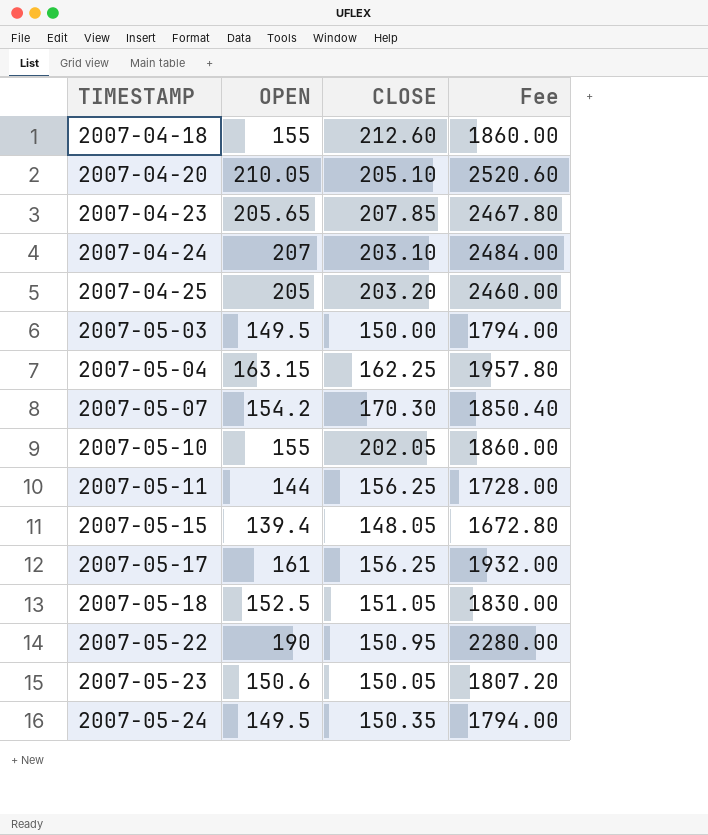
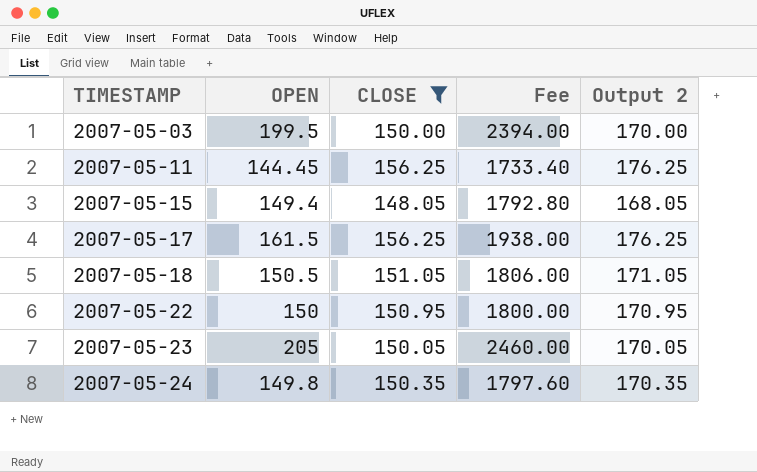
filter: none -> CLOSE <= 156.25
column Output 2 | formula: none -> [CLOSE] + 20
2007-05-03 | OPEN: 149.5 -> 199.5
2007-05-03 | Fee: 1794.00 -> 2394.00
2007-05-11 | OPEN: 144 -> 144.45
2007-05-11 | Fee: 1728.00 -> 1733.40
2007-05-15 | OPEN: 139.4 -> 149.4
2007-05-15 | Fee: 1672.80 -> 1792.80
2007-05-17 | OPEN: 161 -> 161.5
2007-05-17 | Fee: 1932.00 -> 1938.00
2007-05-18 | OPEN: 152.5 -> 150.5
2007-05-18 | Fee: 1830.00 -> 1806.00
2007-05-22 | OPEN: 190 -> 150
2007-05-22 | Fee: 2280.00 -> 1800.00
2007-05-23 | OPEN: 150.6 -> 205
2007-05-23 | Fee: 1807.20 -> 2460.00
2007-05-24 | OPEN: 149.5 -> 149.8
2007-05-24 | Fee: 1794.00 -> 1797.60

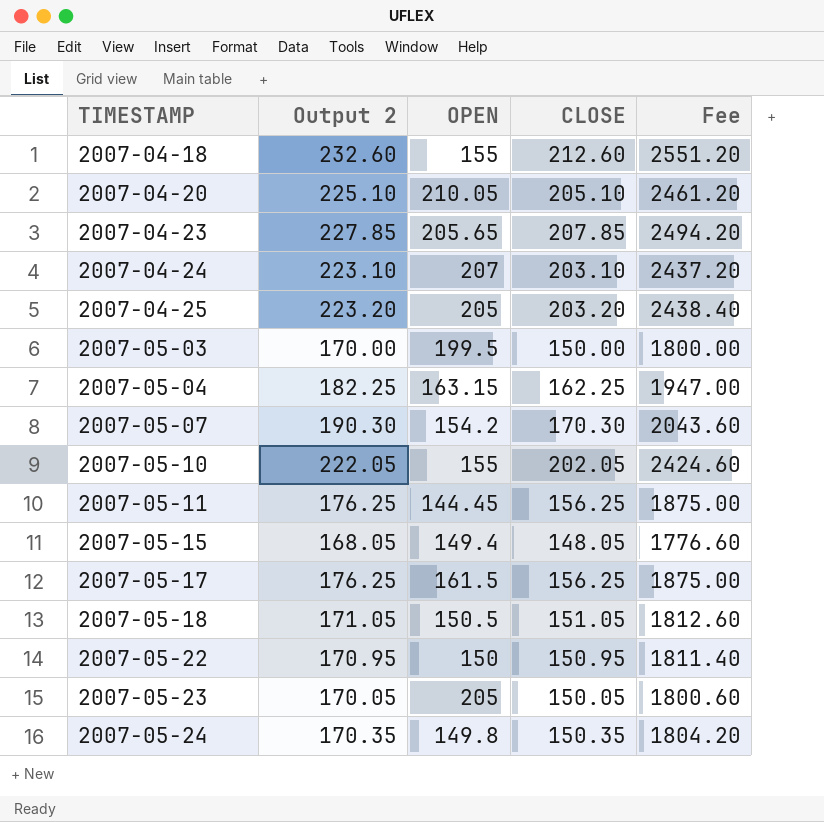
filter: CLOSE <= 156.25 -> none
column Output 2 | position: 5 -> 2
column Fee | formula: [OPEN] * 12 -> [CLOSE] * 12

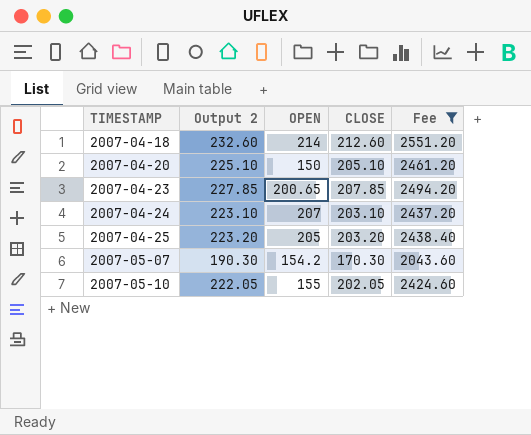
filter: none -> Fee >= 2043.60
2007-04-18 | OPEN: 155 -> 214
2007-04-20 | OPEN: 210.05 -> 150
2007-04-23 | OPEN: 205.65 -> 200.65

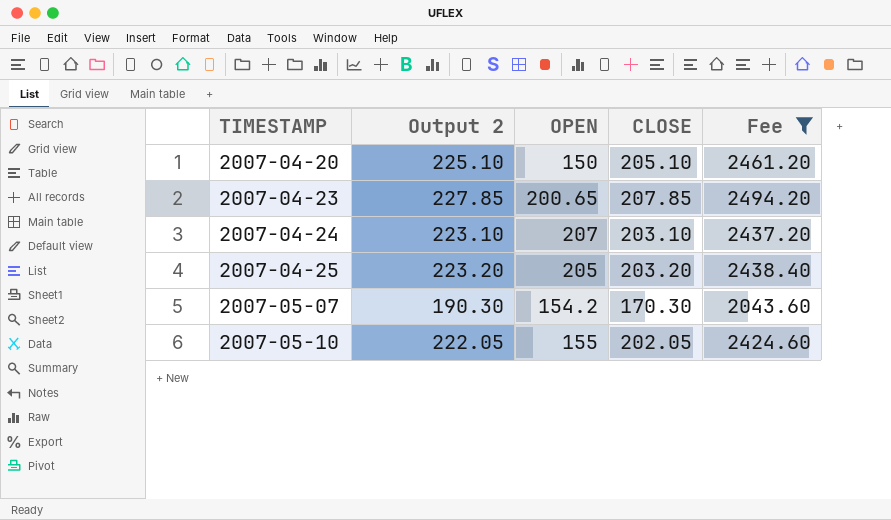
row 2007-04-18: 232.60 | 214 | 212.60 | 2551.20 -> none

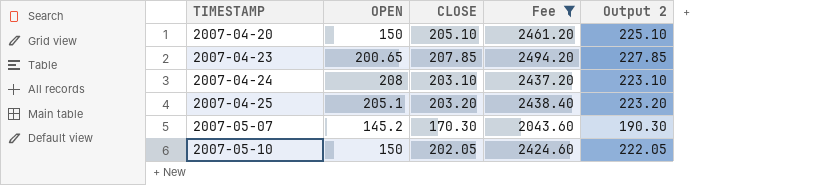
column Output 2 | position: 2 -> 5
2007-04-24 | OPEN: 207 -> 208
2007-04-25 | OPEN: 205 -> 205.1
2007-05-07 | OPEN: 154.2 -> 145.2
2007-05-10 | OPEN: 155 -> 150

